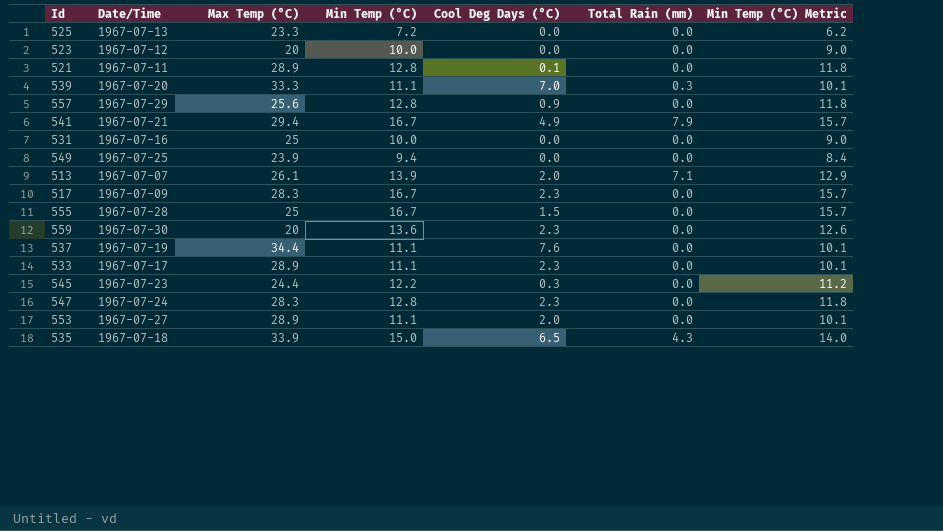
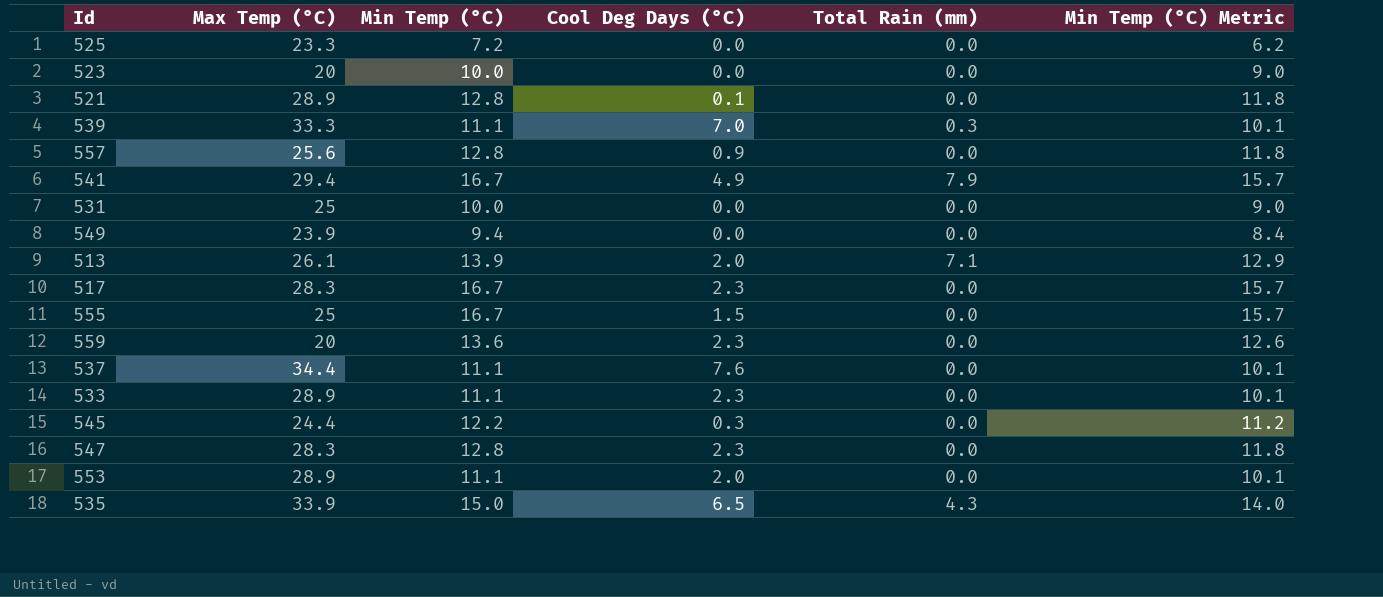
column Date/Time | position: 2 -> none

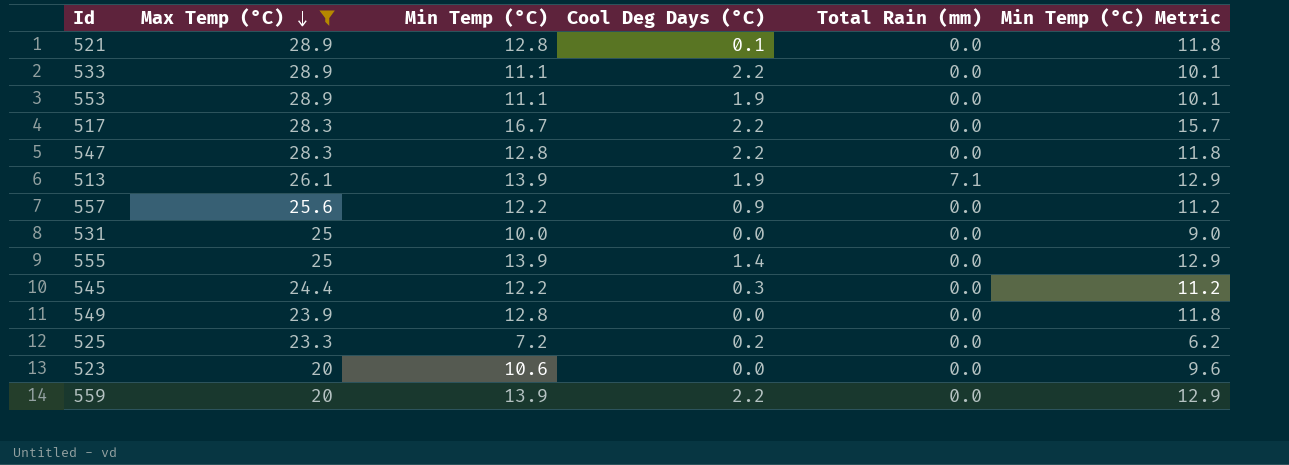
filter: none -> Max Temp (°C) <= 28.9
row order: none -> Max Temp (°C) descending
533 | Cool Deg Days (°C): 2.3 -> 2.2
553 | Cool Deg Days (°C): 2.0 -> 1.9
517 | Cool Deg Days (°C): 2.3 -> 2.2
547 | Cool Deg Days (°C): 2.3 -> 2.2
513 | Cool Deg Days (°C): 2.0 -> 1.9
557 | Min Temp (°C): 12.8 -> 12.2
557 | Min Temp (°C) Metric: 11.8 -> 11.2
555 | Min Temp (°C): 16.7 -> 13.9
555 | Cool Deg Days (°C): 1.5 -> 1.4
555 | Min Temp (°C) Metric: 15.7 -> 12.9
549 | Min Temp (°C): 9.4 -> 12.8
549 | Min Temp (°C) Metric: 8.4 -> 11.8
525 | Cool Deg Days (°C): 0.0 -> 0.2
523 | Min Temp (°C): 10.0 -> 10.6
523 | Min Temp (°C) Metric: 9.0 -> 9.6
559 | Min Temp (°C): 13.6 -> 13.9
559 | Cool Deg Days (°C): 2.3 -> 2.2
559 | Min Temp (°C) Metric: 12.6 -> 12.9

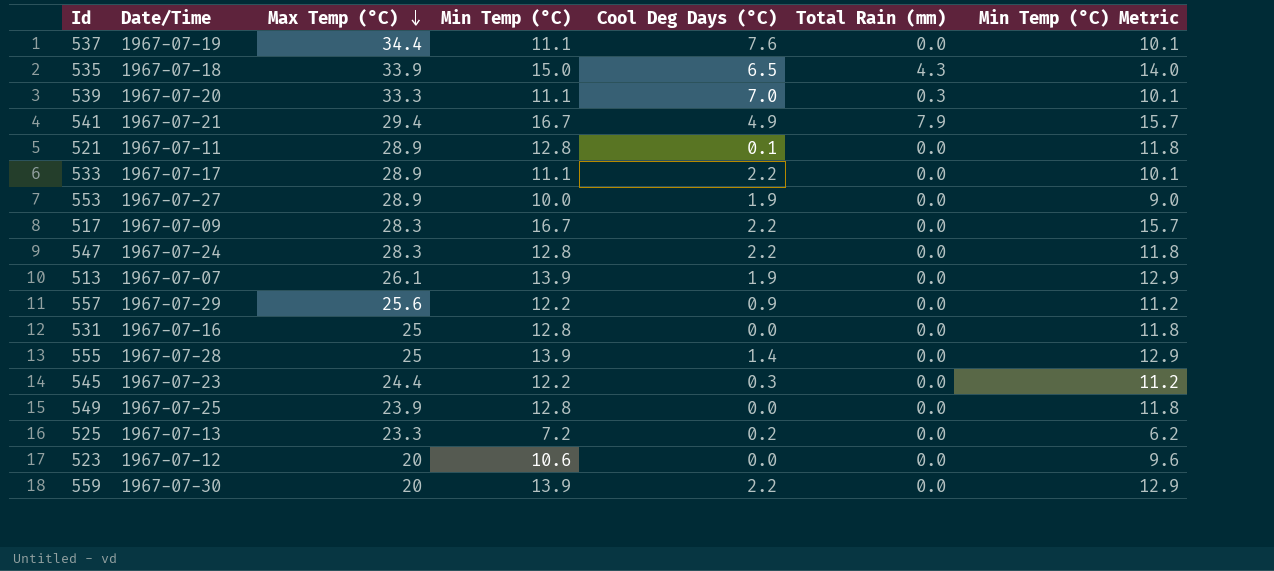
filter: Max Temp (°C) <= 28.9 -> none
column Date/Time | position: none -> 2
553 | Min Temp (°C): 11.1 -> 10.0
553 | Min Temp (°C) Metric: 10.1 -> 9.0
513 | Total Rain (mm): 7.1 -> 0.0
531 | Min Temp (°C): 10.0 -> 12.8
531 | Min Temp (°C) Metric: 9.0 -> 11.8

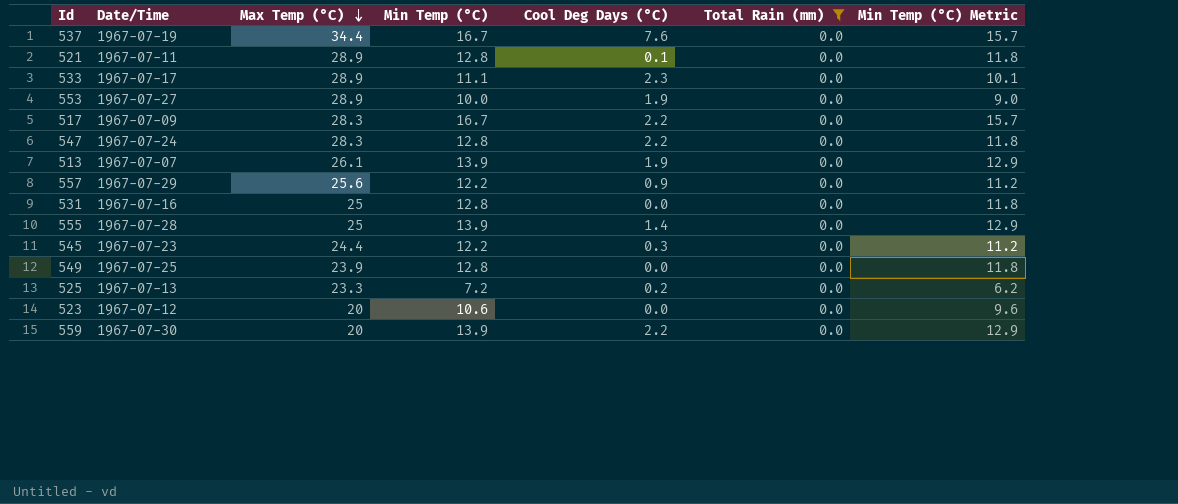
filter: none -> Total Rain (mm) = 0.0
537 | Min Temp (°C): 11.1 -> 16.7
537 | Min Temp (°C) Metric: 10.1 -> 15.7
533 | Cool Deg Days (°C): 2.2 -> 2.3

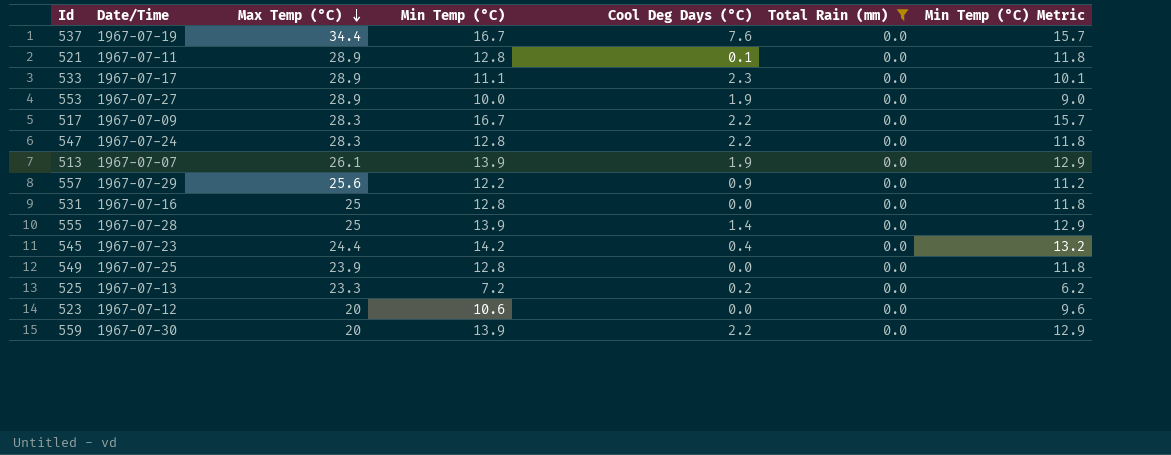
545 | Min Temp (°C): 12.2 -> 14.2
545 | Cool Deg Days (°C): 0.3 -> 0.4
545 | Min Temp (°C) Metric: 11.2 -> 13.2

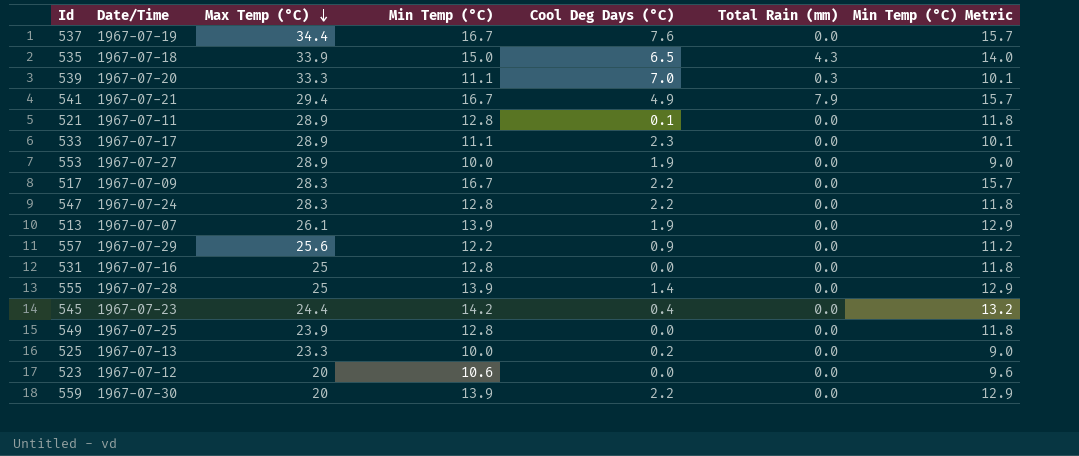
filter: Total Rain (mm) = 0.0 -> none
525 | Min Temp (°C): 7.2 -> 10.0
525 | Min Temp (°C) Metric: 6.2 -> 9.0

